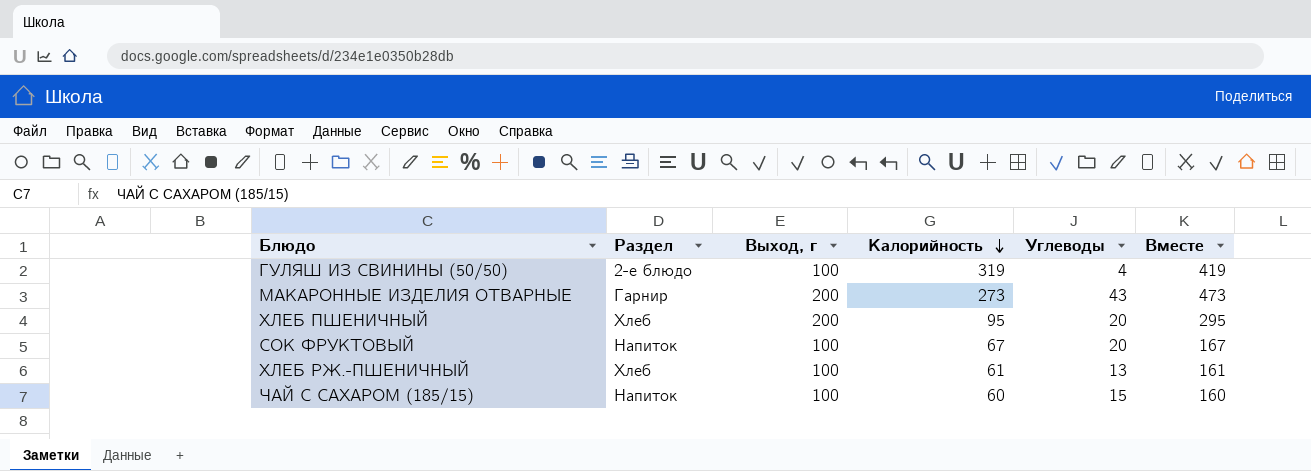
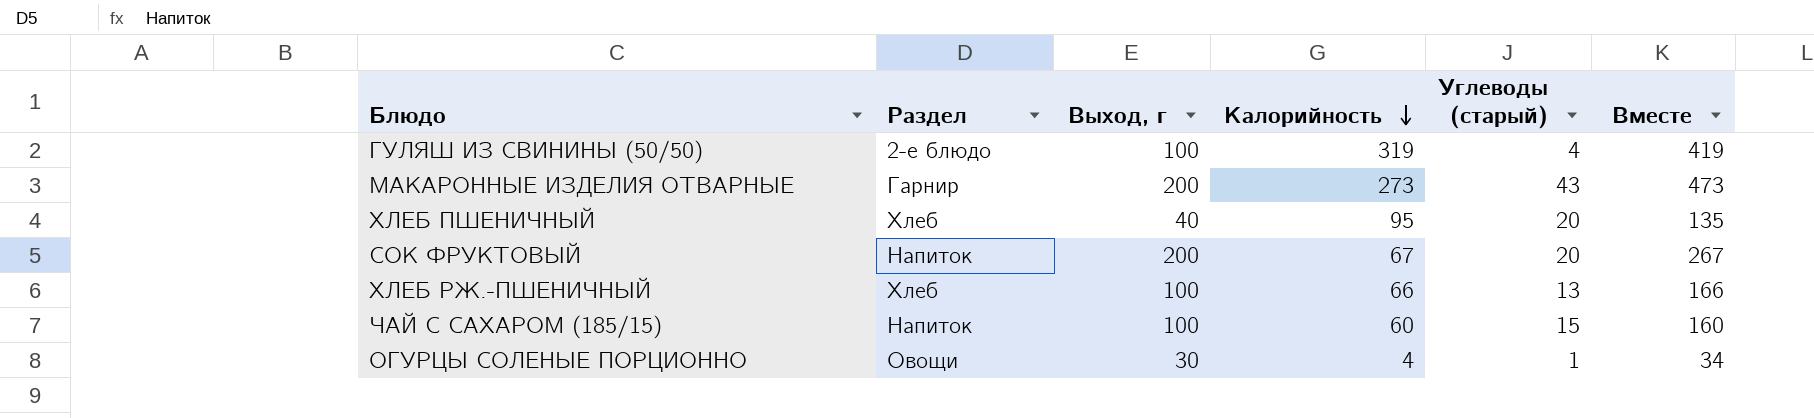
column name: Углеводы -> Углеводы (старый)
ХЛЕБ ПШЕНИЧНЫЙ | Выход, г: 200 -> 40
ХЛЕБ ПШЕНИЧНЫЙ | Вместе: 295 -> 135
СОК ФРУКТОВЫЙ | Выход, г: 100 -> 200
СОК ФРУКТОВЫЙ | Вместе: 167 -> 267
ХЛЕБ РЖ.-ПШЕНИЧНЫЙ | Калорийность: 61 -> 66
ХЛЕБ РЖ.-ПШЕНИЧНЫЙ | Вместе: 161 -> 166
row ОГУРЦЫ СОЛЕНЫЕ ПОРЦИОННО: none -> Овощи | 30 | 4 | 1 | 34

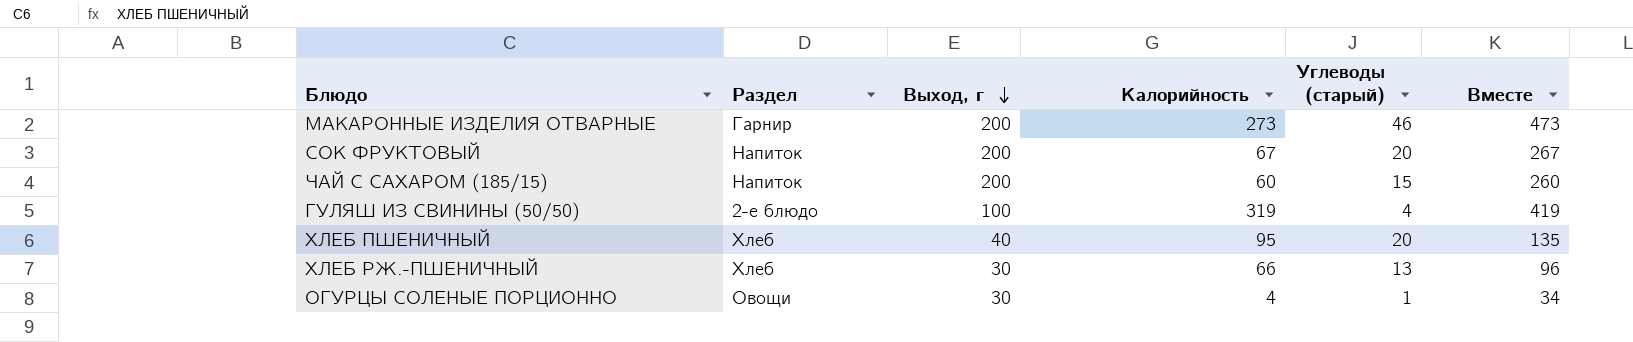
row order: Калорийность descending -> Выход, г descending
МАКАРОННЫЕ ИЗДЕЛИЯ ОТВАРНЫЕ | Углеводы (старый): 43 -> 46
ЧАЙ С САХАРОМ (185/15) | Выход, г: 100 -> 200
ЧАЙ С САХАРОМ (185/15) | Вместе: 160 -> 260
ХЛЕБ РЖ.-ПШЕНИЧНЫЙ | Выход, г: 100 -> 30
ХЛЕБ РЖ.-ПШЕНИЧНЫЙ | Вместе: 166 -> 96

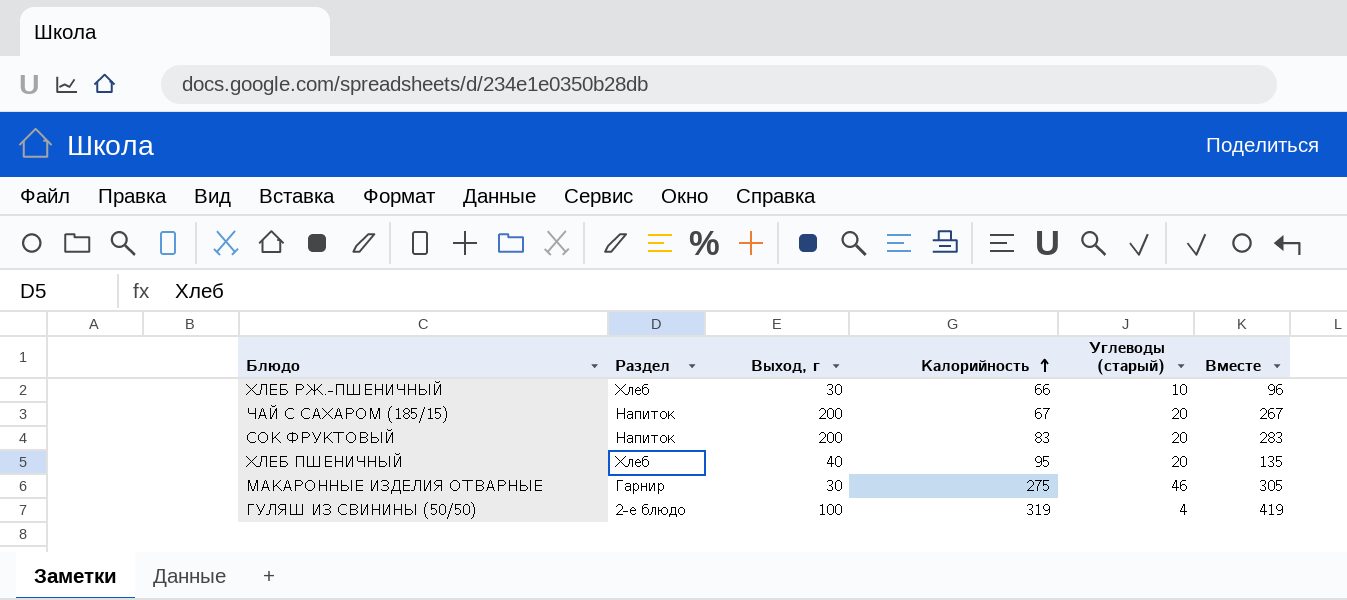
row order: Выход, г descending -> Калорийность ascending
row ОГУРЦЫ СОЛЕНЫЕ ПОРЦИОННО: Овощи | 30 | 4 | 1 | 34 -> none
ХЛЕБ РЖ.-ПШЕНИЧНЫЙ | Углеводы (старый): 13 -> 10
ЧАЙ С САХАРОМ (185/15) | Калорийность: 60 -> 67
ЧАЙ С САХАРОМ (185/15) | Углеводы (старый): 15 -> 20
ЧАЙ С САХАРОМ (185/15) | Вместе: 260 -> 267
СОК ФРУКТОВЫЙ | Калорийность: 67 -> 83
СОК ФРУКТОВЫЙ | Вместе: 267 -> 283
МАКАРОННЫЕ ИЗДЕЛИЯ ОТВАРНЫЕ | Выход, г: 200 -> 30
МАКАРОННЫЕ ИЗДЕЛИЯ ОТВАРНЫЕ | Калорийность: 273 -> 275
МАКАРОННЫЕ ИЗДЕЛИЯ ОТВАРНЫЕ | Вместе: 473 -> 305

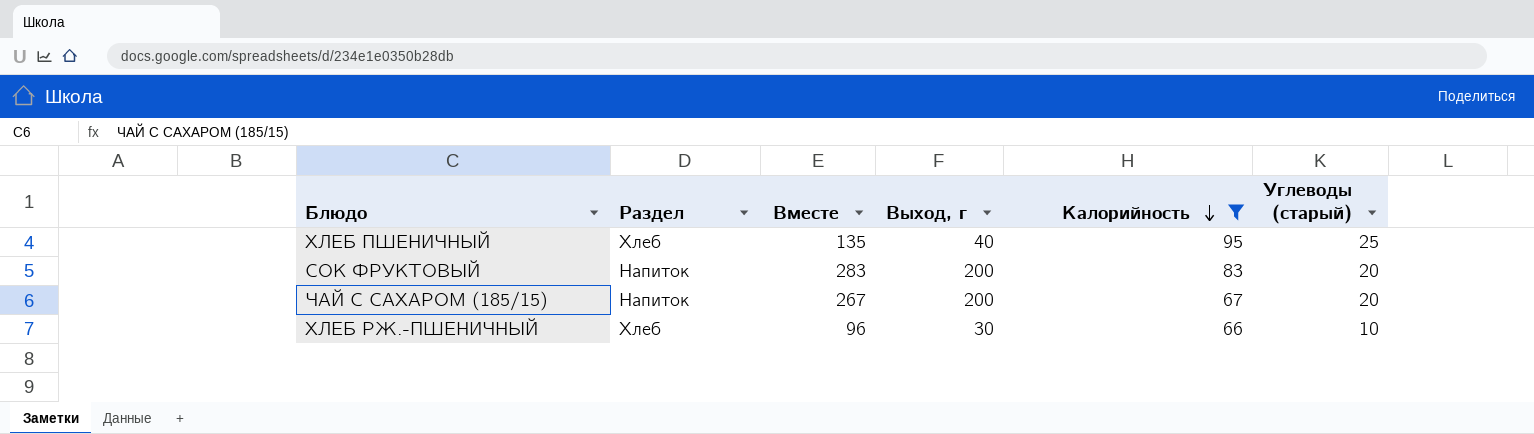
filter: none -> Калорийность <= 95
row order: Калорийность ascending -> Калорийность descending
column Вместе | position: 6 -> 3
ХЛЕБ ПШЕНИЧНЫЙ | Углеводы (старый): 20 -> 25

